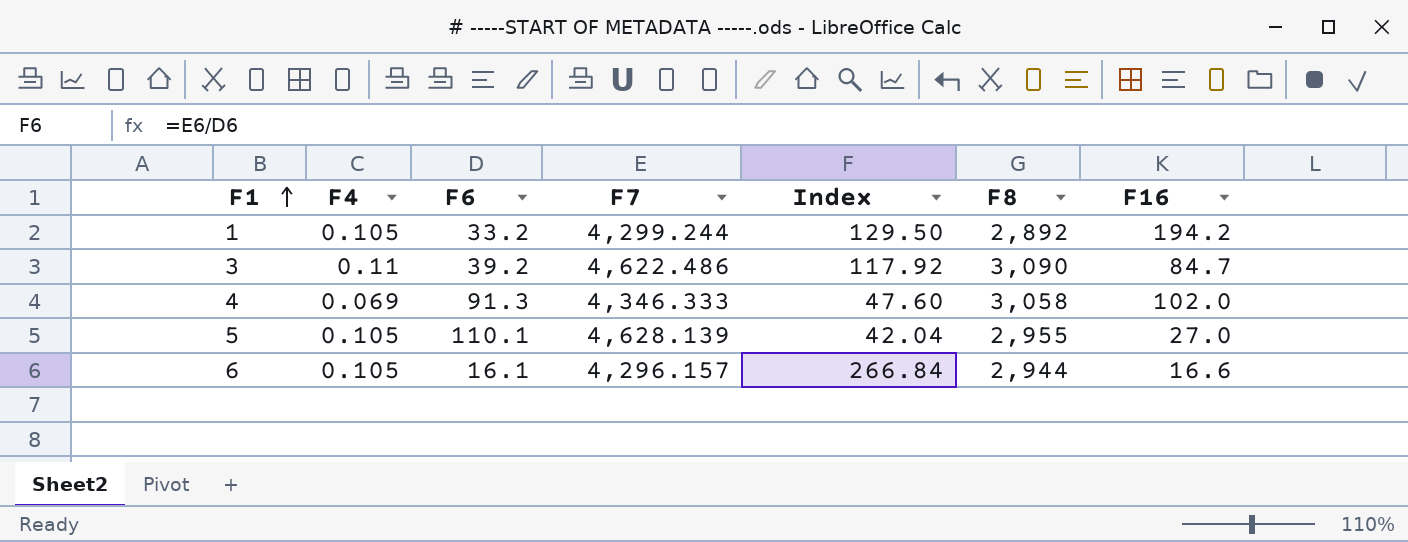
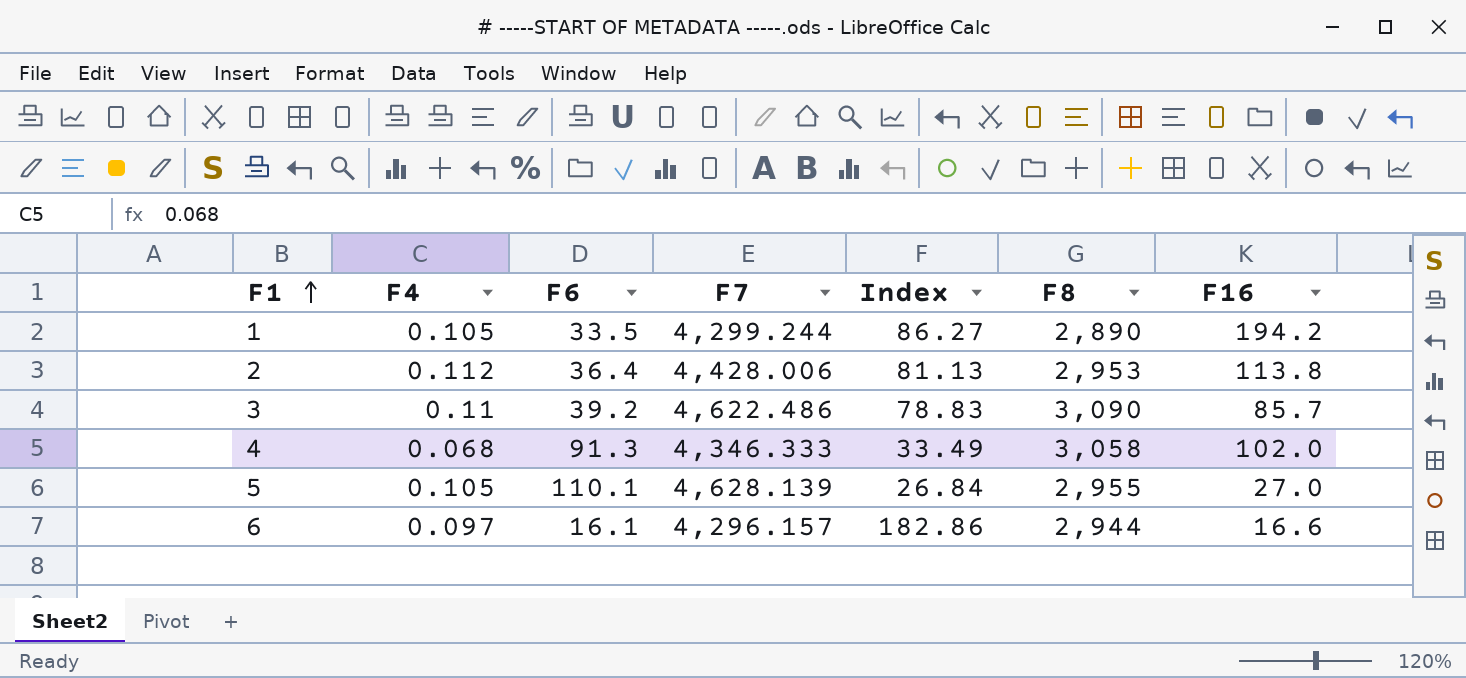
column Index | formula: [F7] / [F6] -> [F8] / [F6]
1 | F6: 33.2 -> 33.5
1 | F8: 2,892 -> 2,890
row 2: none -> 0.112 | 36.4 | 4,428.006 | 81.13 | 2,953 | 113.8
3 | F16: 84.7 -> 85.7
4 | F4: 0.069 -> 0.068
6 | F4: 0.105 -> 0.097

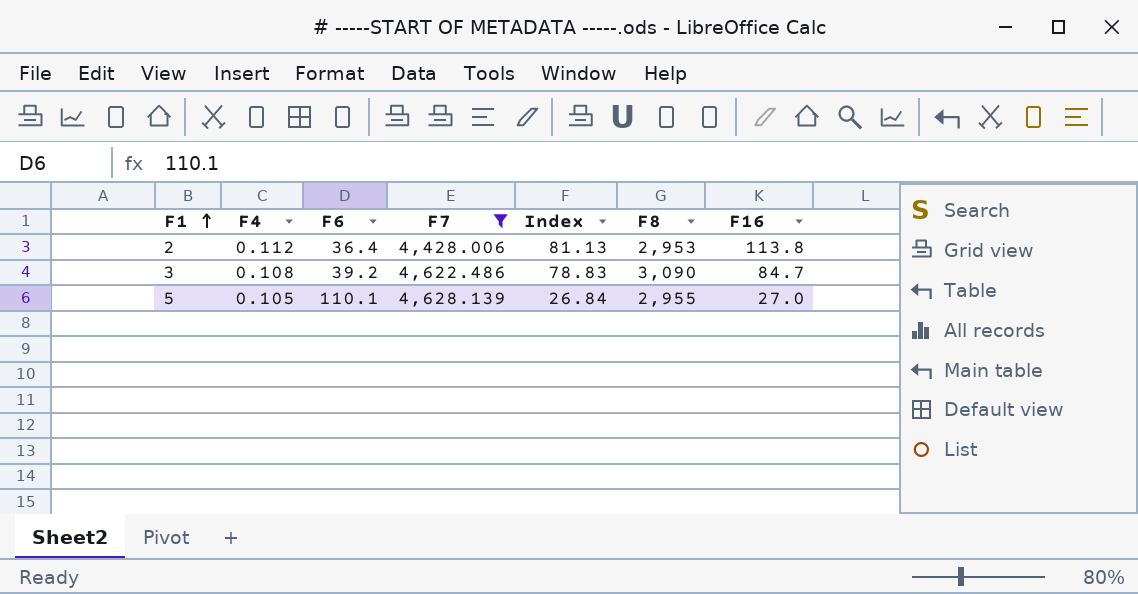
filter: none -> F7 >= 4,428.006
3 | F4: 0.11 -> 0.108
3 | F16: 85.7 -> 84.7

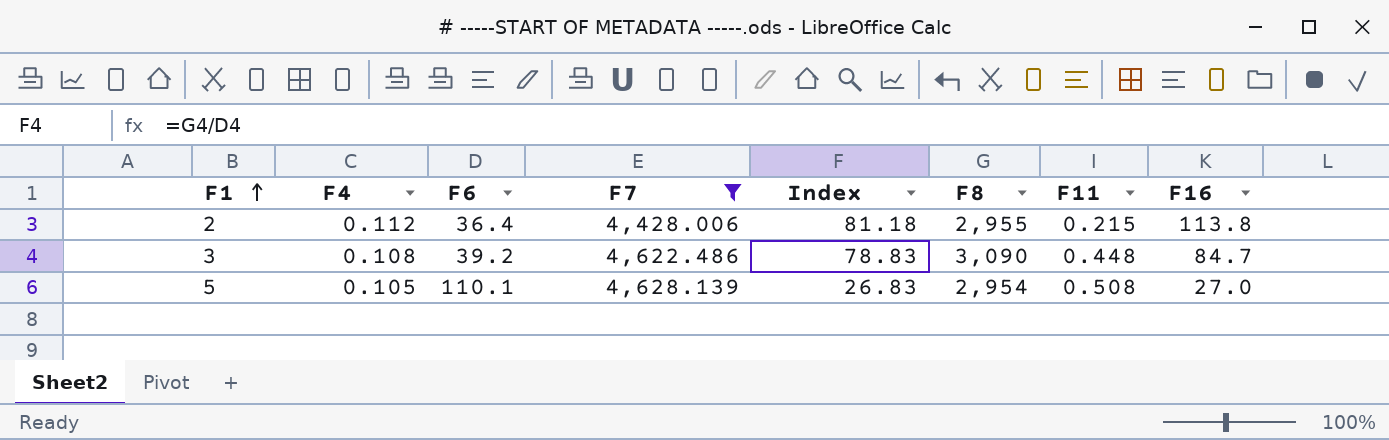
column F11 | position: none -> 7
2 | Index: 81.13 -> 81.18
2 | F8: 2,953 -> 2,955
5 | Index: 26.84 -> 26.83
5 | F8: 2,955 -> 2,954

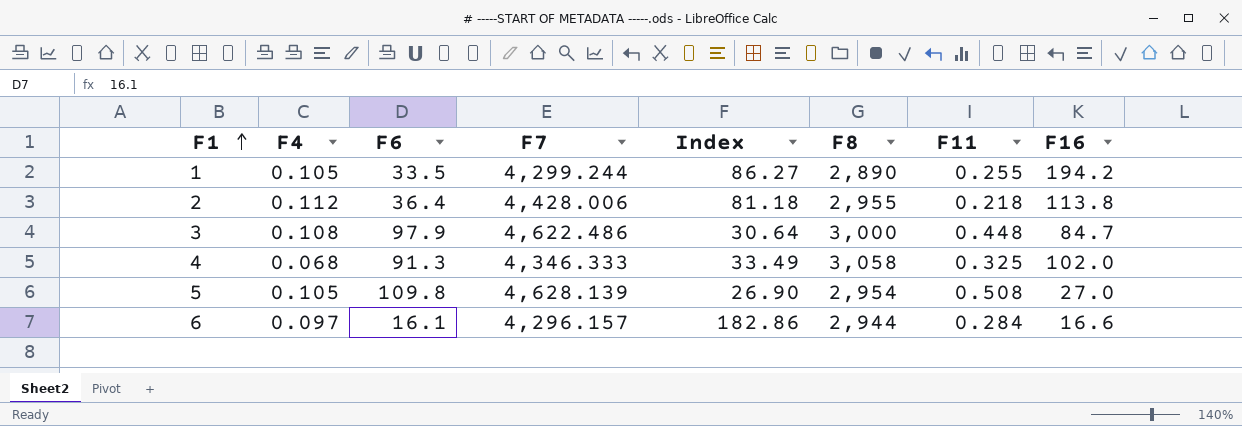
filter: F7 >= 4,428.006 -> none
2 | F11: 0.215 -> 0.218
3 | F6: 39.2 -> 97.9
3 | Index: 78.83 -> 30.64
3 | F8: 3,090 -> 3,000
5 | F6: 110.1 -> 109.8
5 | Index: 26.83 -> 26.90

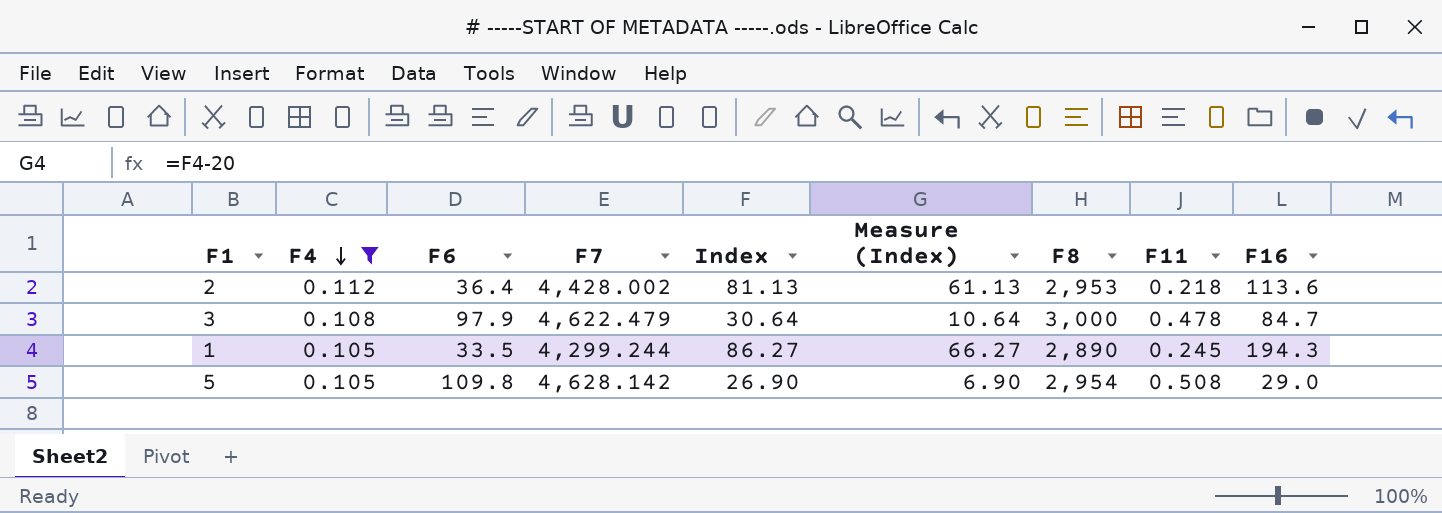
filter: none -> F4 >= 0.105
row order: F1 ascending -> F4 descending
column Measure (Index) | formula: none -> [Index] - 20
2 | F7: 4,428.006 -> 4,428.002
2 | Index: 81.18 -> 81.13
2 | F8: 2,955 -> 2,953
2 | F16: 113.8 -> 113.6
3 | F7: 4,622.486 -> 4,622.479
3 | F11: 0.448 -> 0.478
1 | F11: 0.255 -> 0.245
1 | F16: 194.2 -> 194.3
5 | F7: 4,628.139 -> 4,628.142
5 | F16: 27.0 -> 29.0

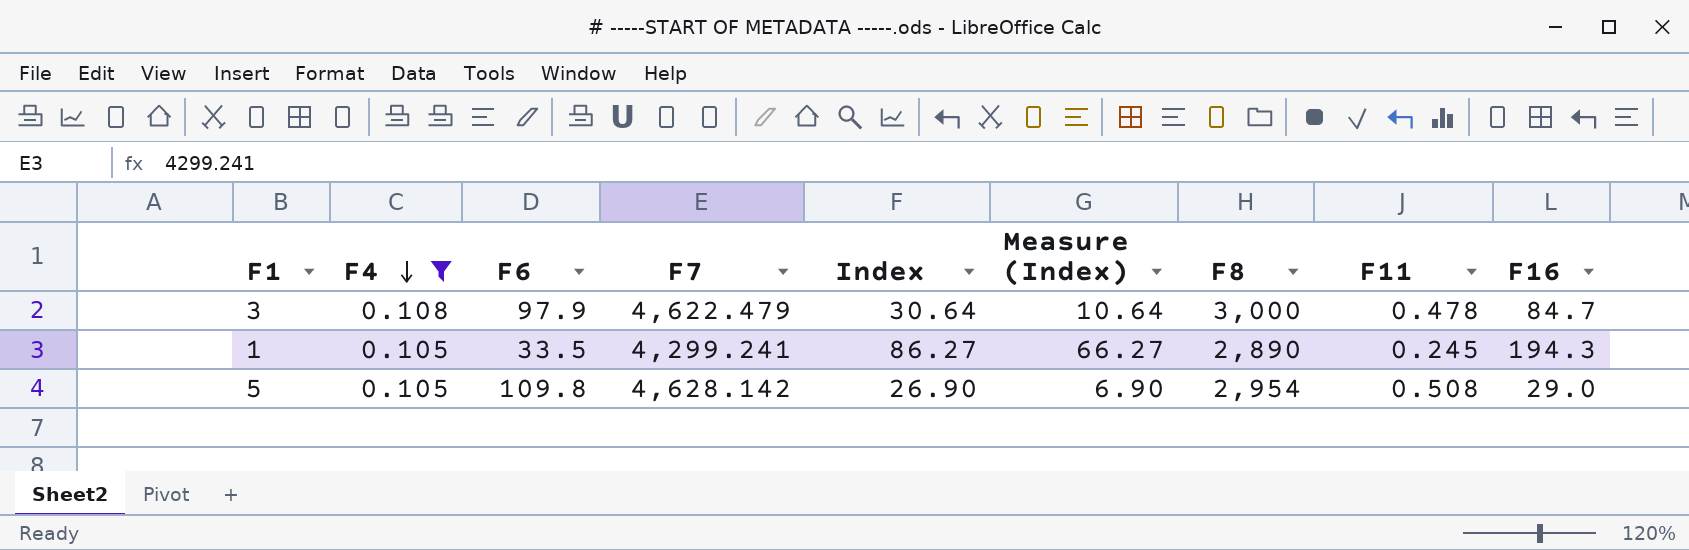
row 2: 0.112 | 36.4 | 4,428.002 | 81.13 | 61.13 | 2,953 | 0.218 | 113.6 -> none
1 | F7: 4,299.244 -> 4,299.241

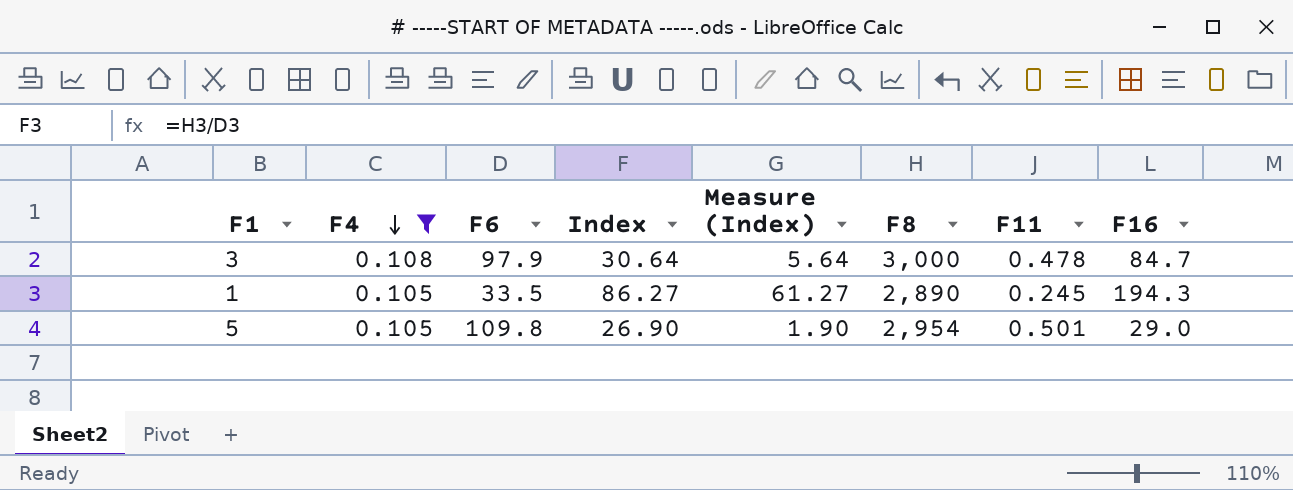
column F7 | position: 4 -> none
column Measure (Index) | formula: [Index] - 20 -> [Index] - 25
5 | F11: 0.508 -> 0.501

